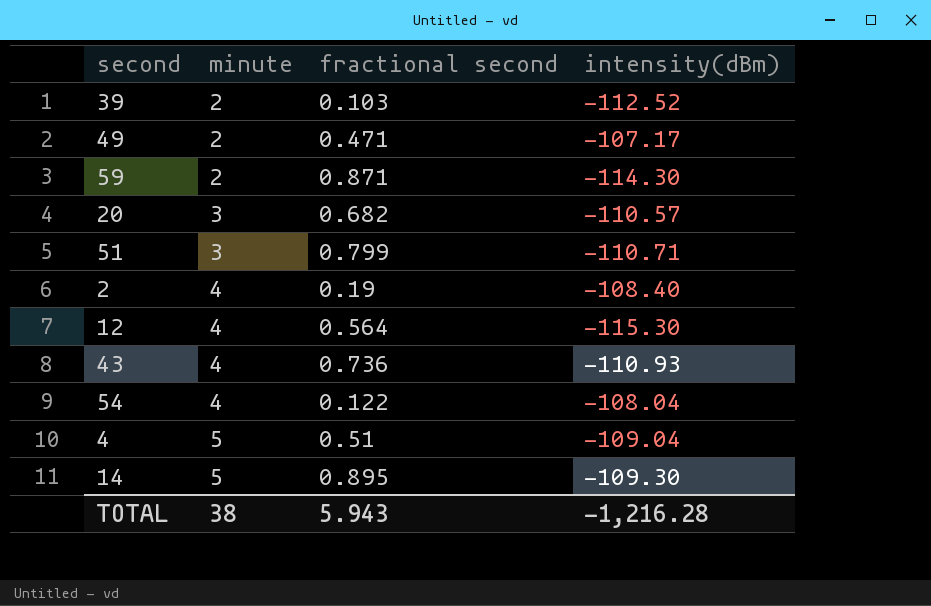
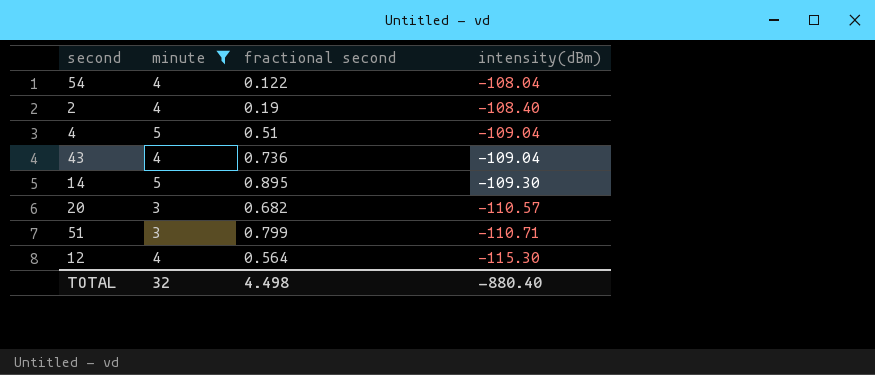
filter: none -> minute != 2
row order: minute ascending -> intensity(dBm) descending
43 | intensity(dBm): -110.93 -> -109.04
TOTAL | minute: 38 -> 32
TOTAL | fractional second: 5.943 -> 4.498
TOTAL | intensity(dBm): -1,216.28 -> -880.40

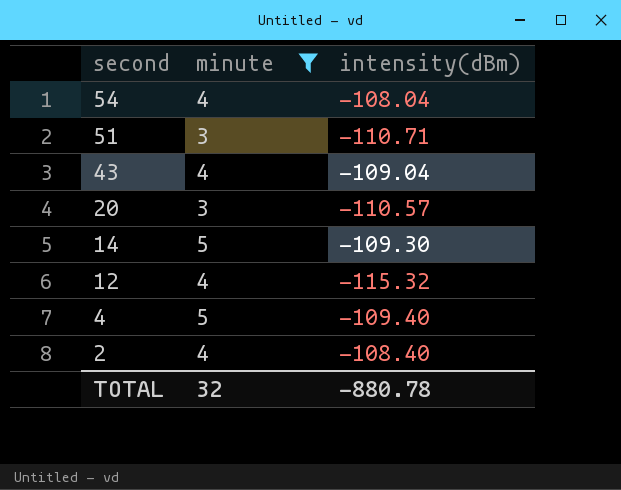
row order: intensity(dBm) descending -> second descending
column fractional second | position: 3 -> none
12 | intensity(dBm): -115.30 -> -115.32
4 | intensity(dBm): -109.04 -> -109.40
TOTAL | intensity(dBm): -880.40 -> -880.78

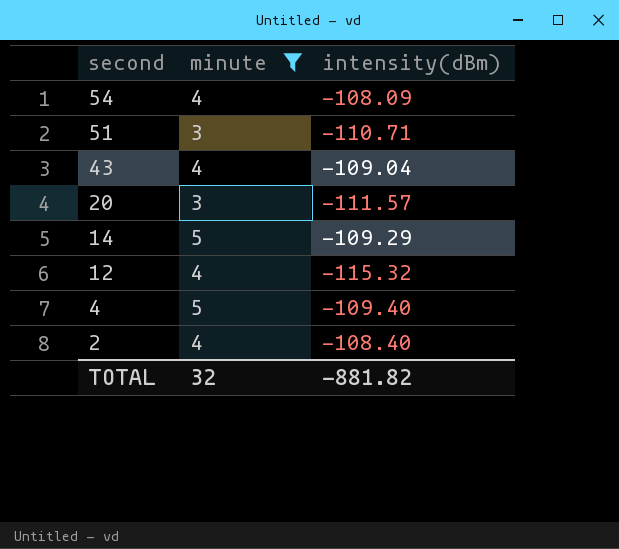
54 | intensity(dBm): -108.04 -> -108.09
20 | intensity(dBm): -110.57 -> -111.57
14 | intensity(dBm): -109.30 -> -109.29
TOTAL | intensity(dBm): -880.78 -> -881.82

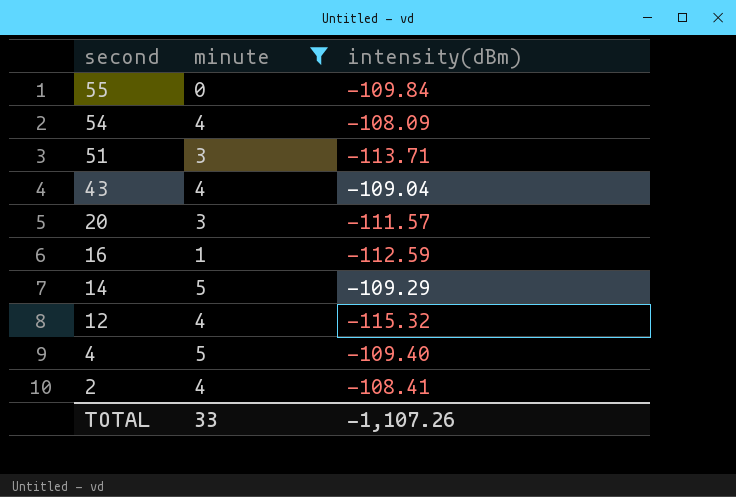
row 55: none -> 0 | -109.84
51 | intensity(dBm): -110.71 -> -113.71
row 16: none -> 1 | -112.59
2 | intensity(dBm): -108.40 -> -108.41
TOTAL | minute: 32 -> 33
TOTAL | intensity(dBm): -881.82 -> -1,107.26

